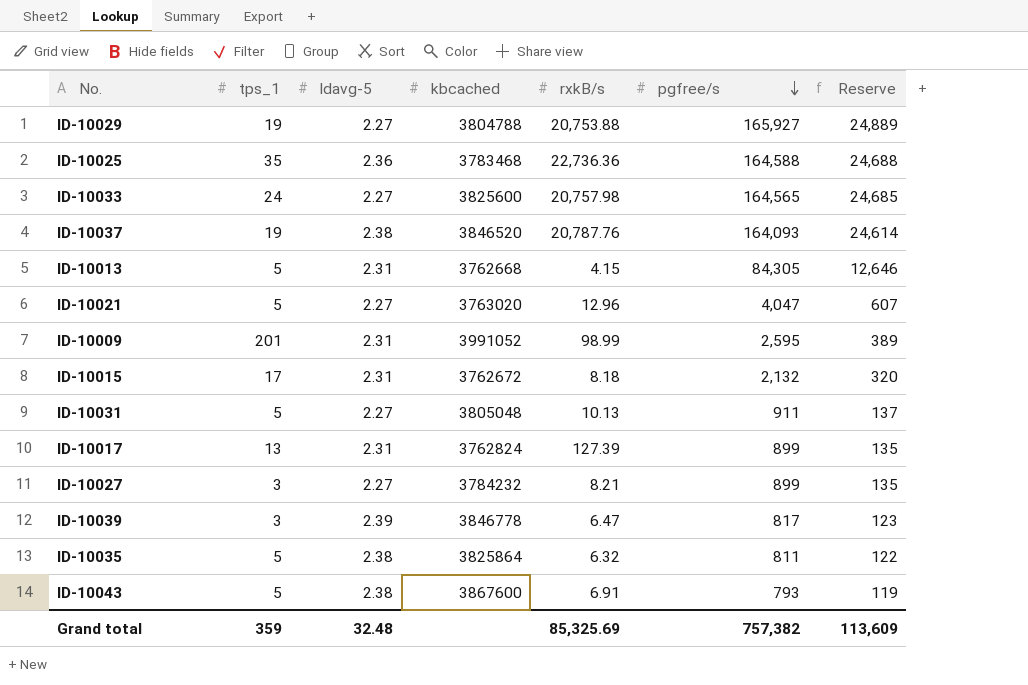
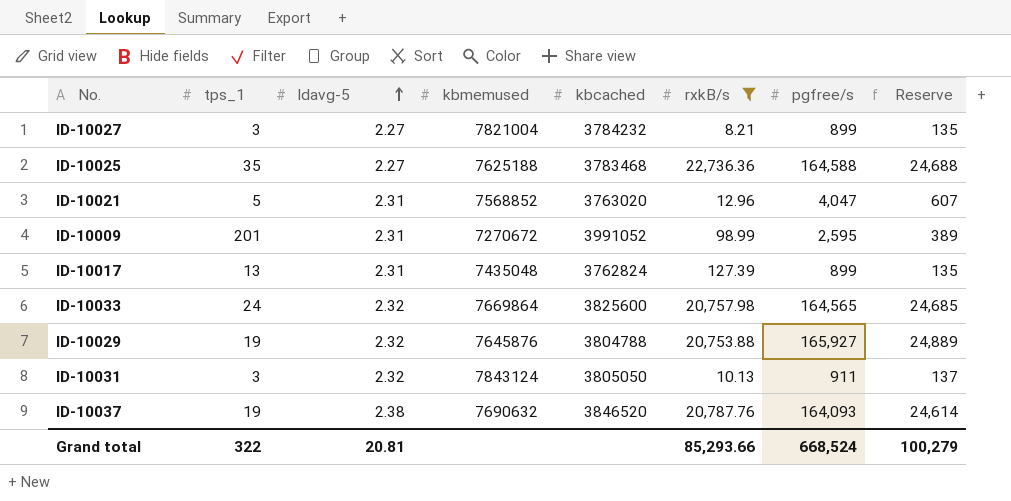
filter: none -> rxkB/s >= 8.21
row order: pgfree/s descending -> ldavg-5 ascending
column kbmemused | position: none -> 4
ID-10025 | ldavg-5: 2.36 -> 2.27
ID-10021 | ldavg-5: 2.27 -> 2.31
ID-10033 | ldavg-5: 2.27 -> 2.32
ID-10029 | ldavg-5: 2.27 -> 2.32
ID-10031 | tps_1: 5 -> 3
ID-10031 | ldavg-5: 2.27 -> 2.32
ID-10031 | kbcached: 3805048 -> 3805050
Grand total | tps_1: 359 -> 322
Grand total | ldavg-5: 32.48 -> 20.81
Grand total | rxkB/s: 85,325.69 -> 85,293.66
Grand total | pgfree/s: 757,382 -> 668,524
Grand total | Reserve: 113,609 -> 100,279

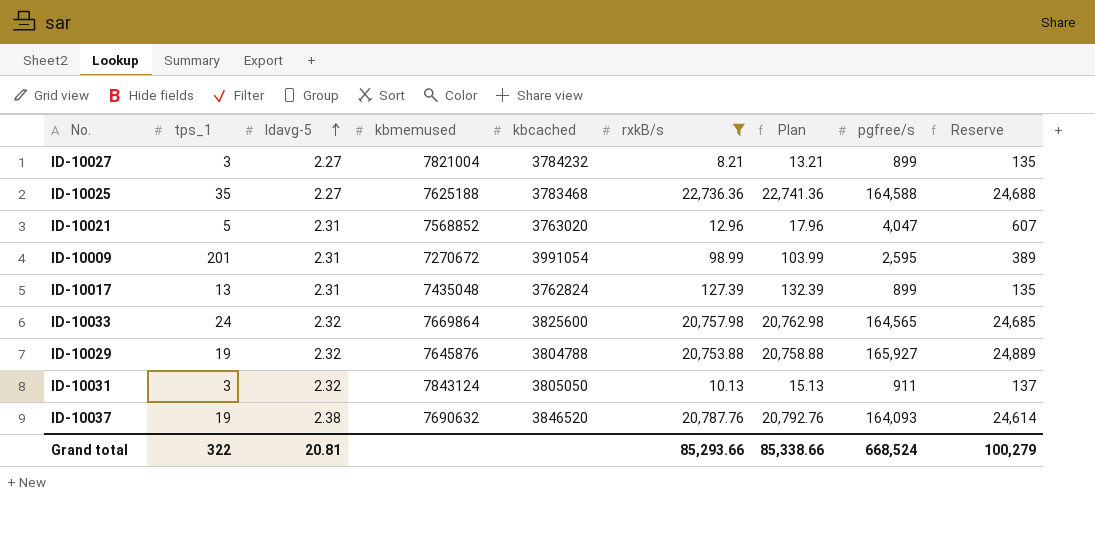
column Plan | formula: none -> [rxkB/s] + 5
ID-10009 | kbcached: 3991052 -> 3991054

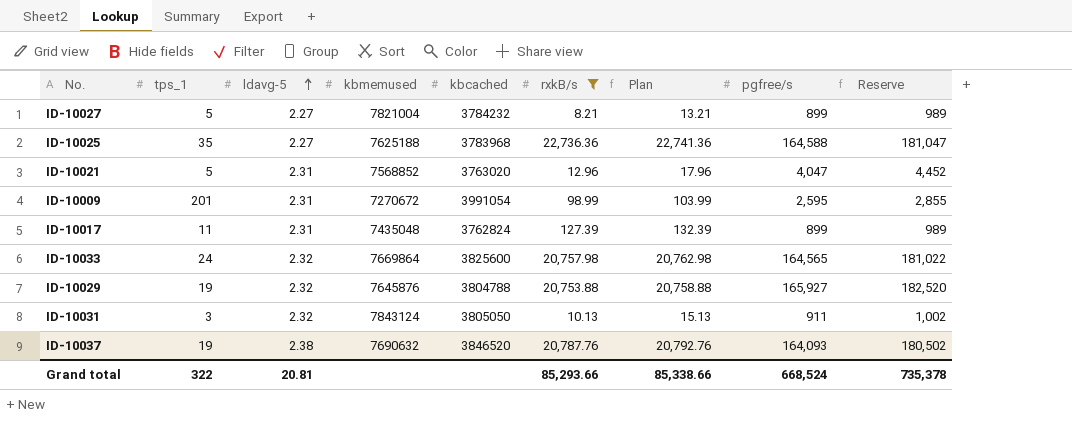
column Reserve | formula: [pgfree/s] * 0.15 -> [pgfree/s] * 1.1
ID-10027 | tps_1: 3 -> 5
ID-10025 | kbcached: 3783468 -> 3783968
ID-10017 | tps_1: 13 -> 11
Grand total | Reserve: 100,279 -> 735,378

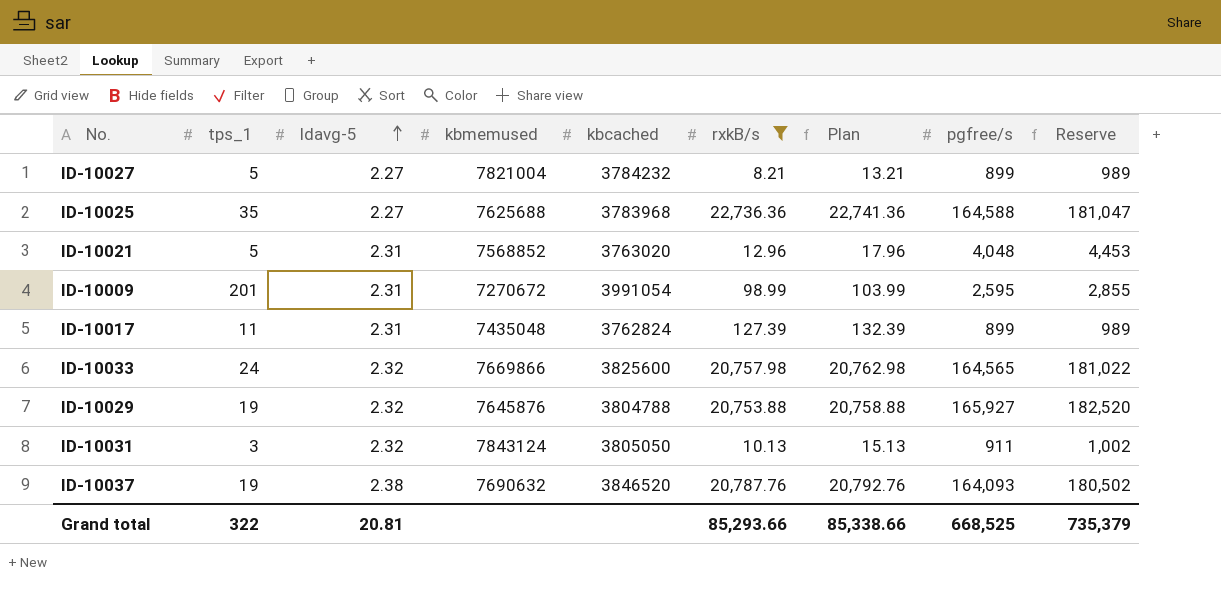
ID-10025 | kbmemused: 7625188 -> 7625688
ID-10021 | pgfree/s: 4,047 -> 4,048
ID-10021 | Reserve: 4,452 -> 4,453
ID-10033 | kbmemused: 7669864 -> 7669866
Grand total | pgfree/s: 668,524 -> 668,525
Grand total | Reserve: 735,378 -> 735,379

